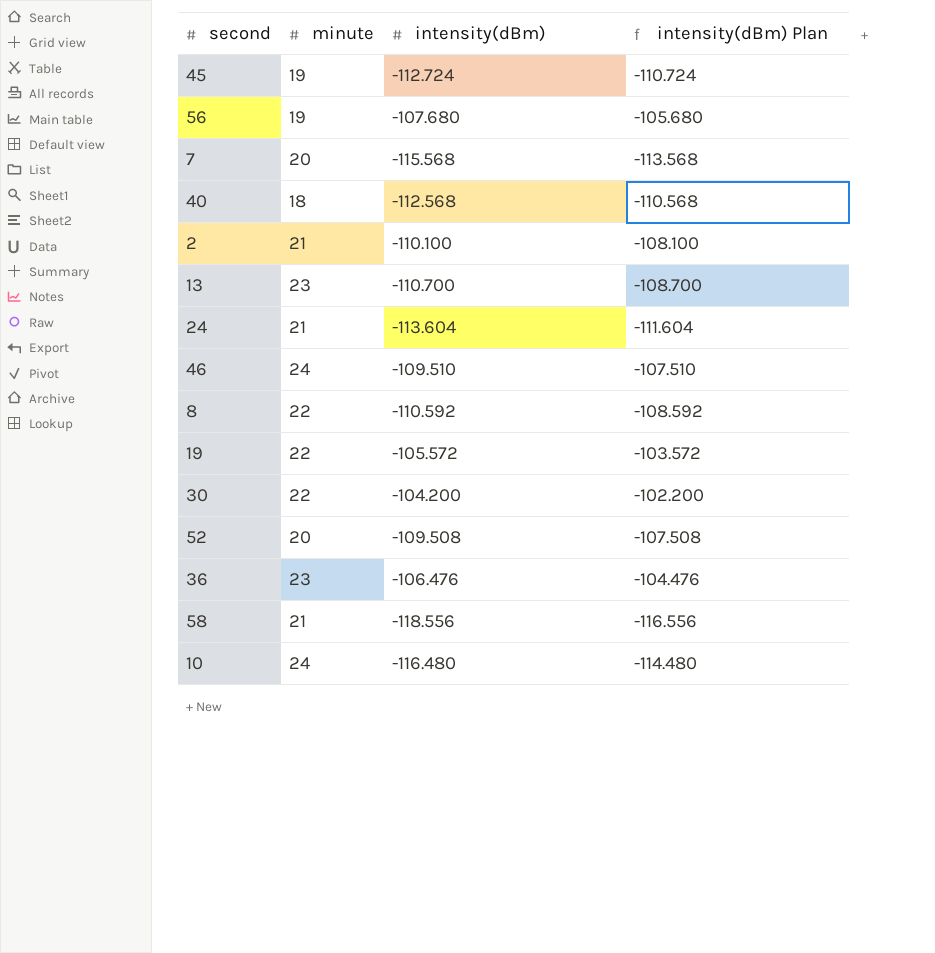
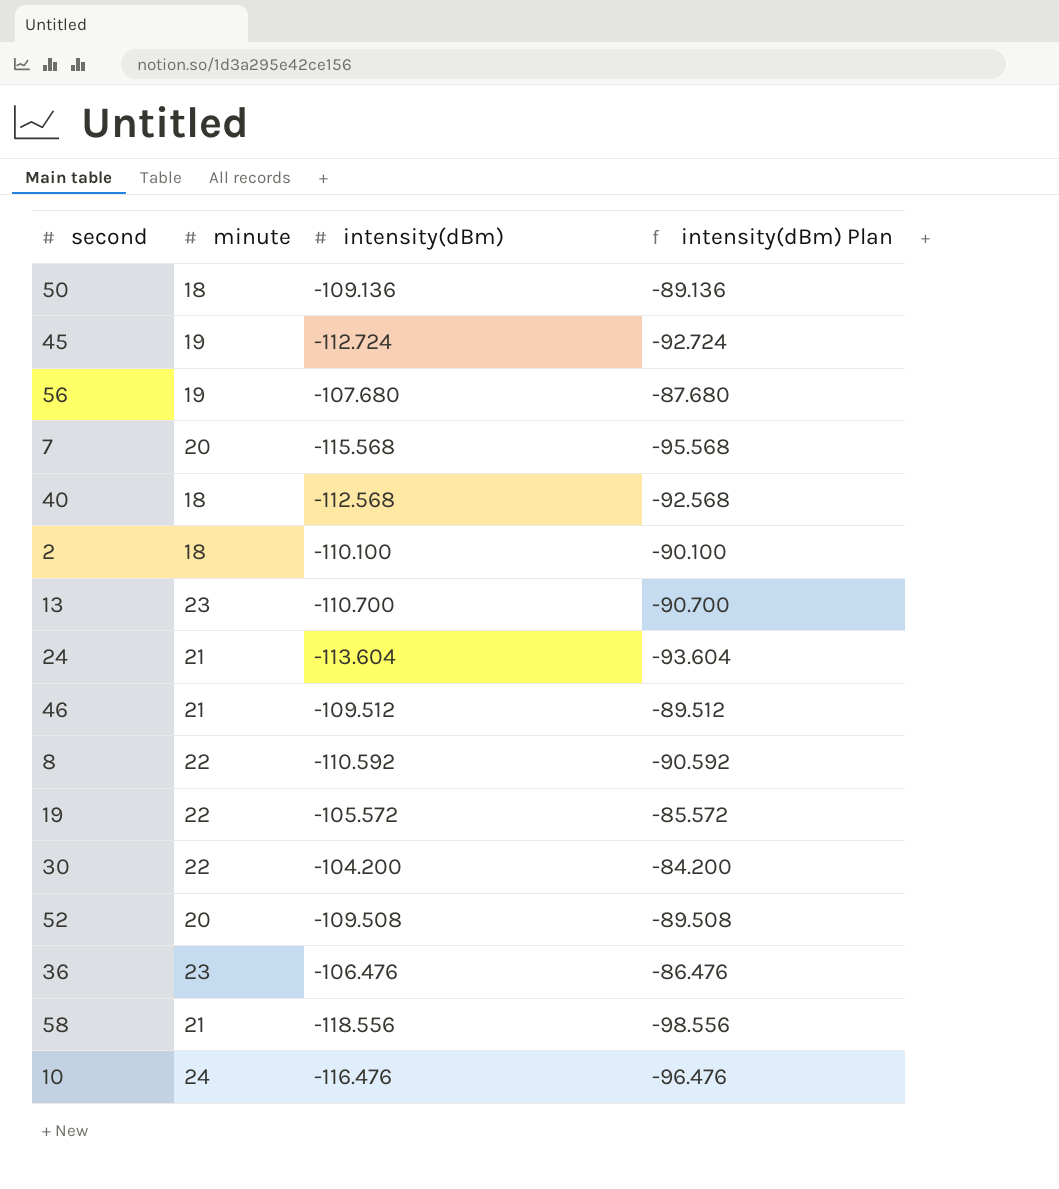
column intensity(dBm) Plan | formula: [intensity(dBm)] + 2 -> [intensity(dBm)] + 20
row 50: none -> 18 | -109.136 | -89.136
2 | minute: 21 -> 18
46 | minute: 24 -> 21
46 | intensity(dBm): -109.510 -> -109.512
10 | intensity(dBm): -116.480 -> -116.476

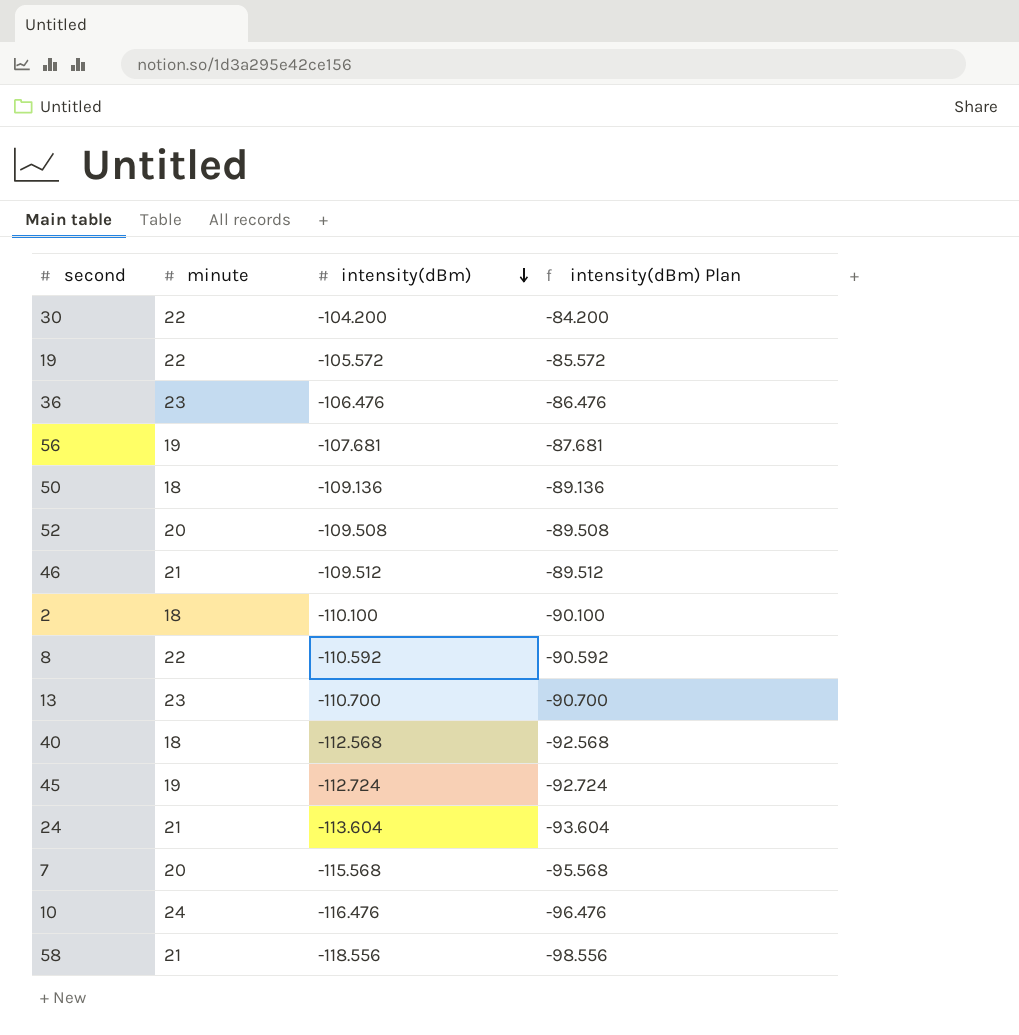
row order: none -> intensity(dBm) descending
56 | intensity(dBm): -107.680 -> -107.681
56 | intensity(dBm) Plan: -87.680 -> -87.681

